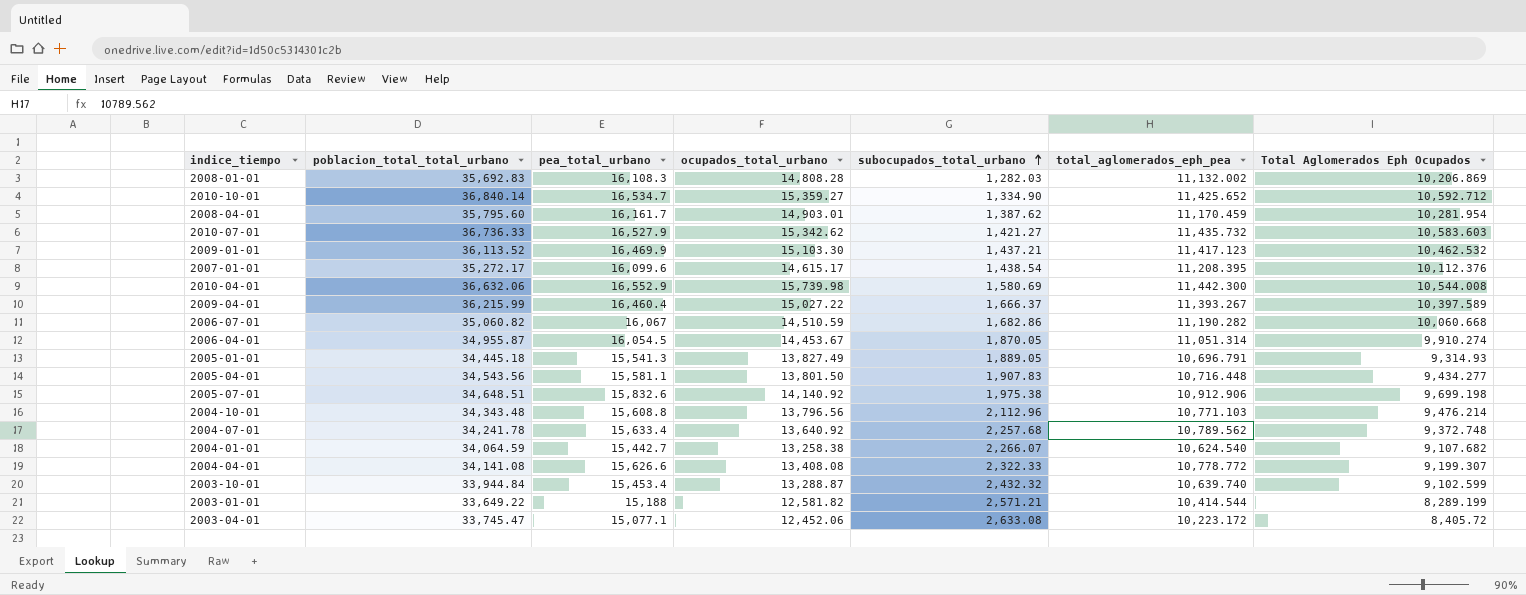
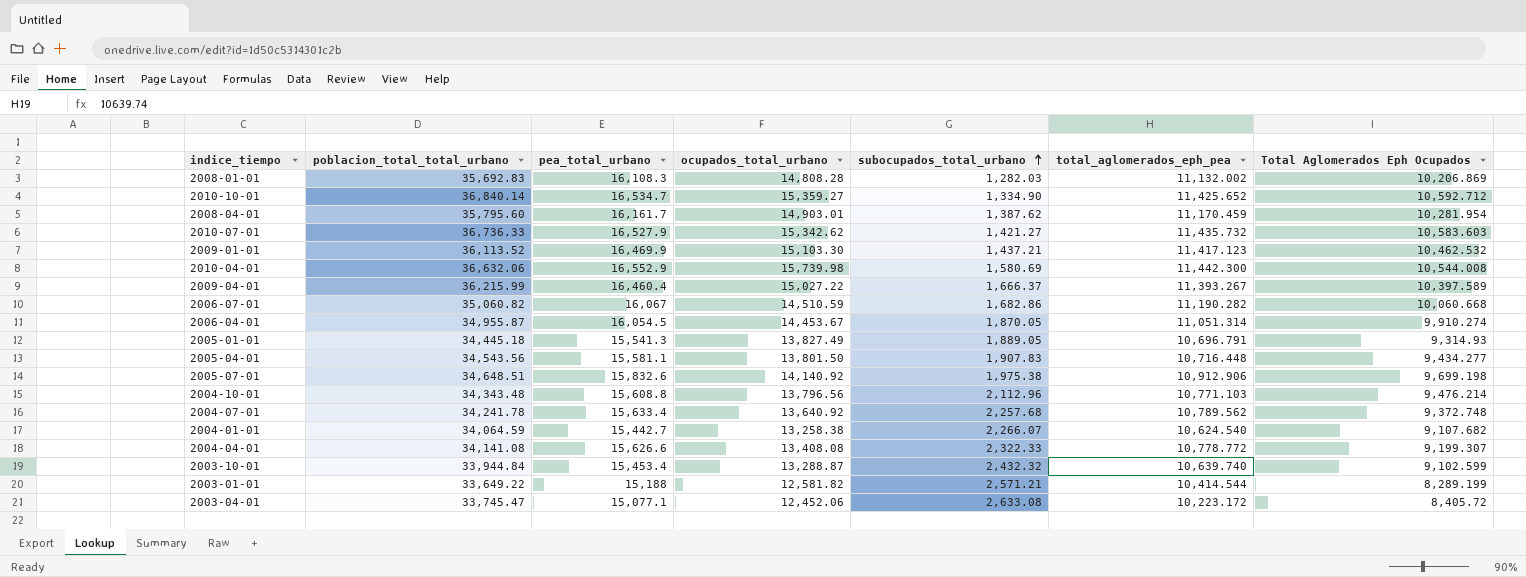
row 2007-01-01: 35,272.17 | 16,099.6 | 14,615.17 | 1,438.54 | 11,208.395 | 10,112.376 -> none

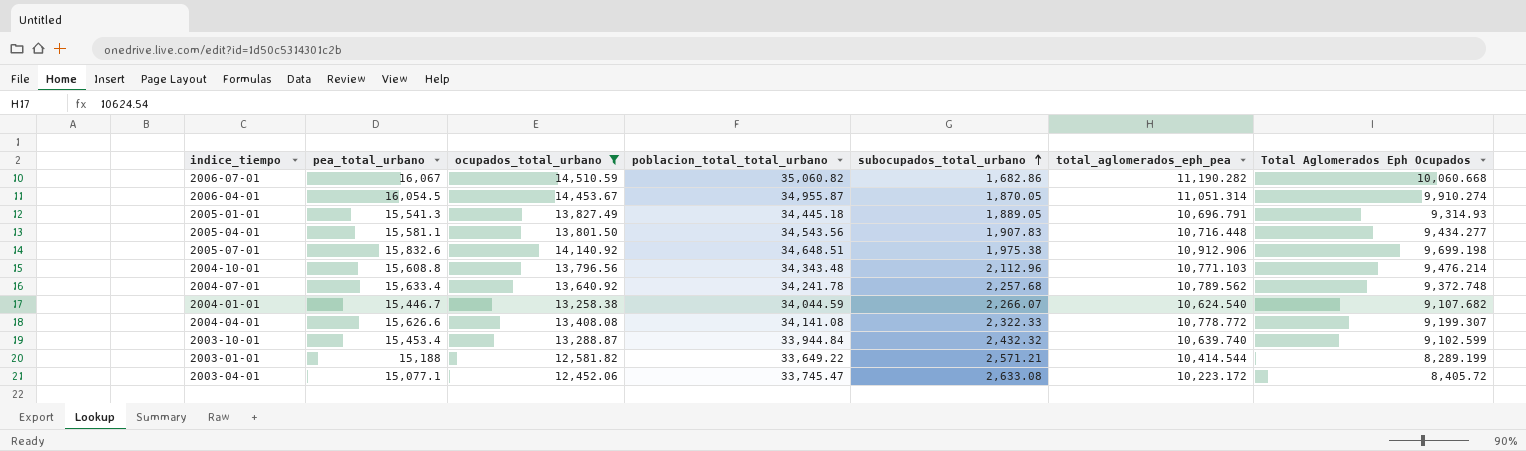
filter: none -> ocupados_total_urbano <= 14,510.59
column poblacion_total_total_urbano | position: 2 -> 4
2004-01-01 | pea_total_urbano: 15,442.7 -> 15,446.7
2004-01-01 | poblacion_total_total_urbano: 34,064.59 -> 34,044.59

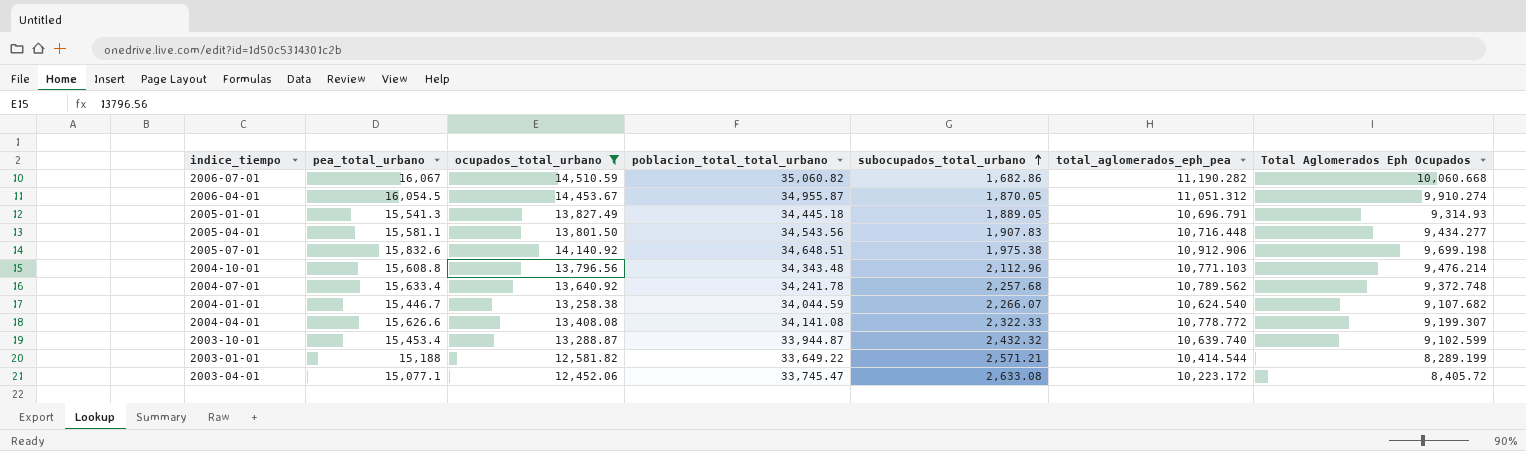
2006-04-01 | total_aglomerados_eph_pea: 11,051.314 -> 11,051.312
2003-10-01 | poblacion_total_total_urbano: 33,944.84 -> 33,944.87

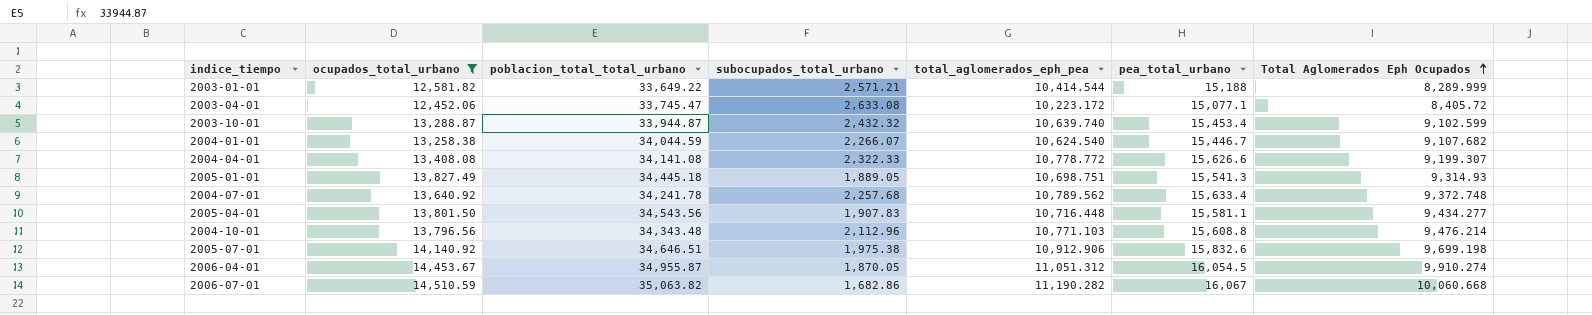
row order: subocupados_total_urbano ascending -> Total Aglomerados Eph Ocupados ascending
column pea_total_urbano | position: 2 -> 6
2003-01-01 | Total Aglomerados Eph Ocupados: 8,289.199 -> 8,289.999
2005-01-01 | total_aglomerados_eph_pea: 10,696.791 -> 10,698.751
2005-07-01 | poblacion_total_total_urbano: 34,648.51 -> 34,646.51
2006-07-01 | poblacion_total_total_urbano: 35,060.82 -> 35,063.82

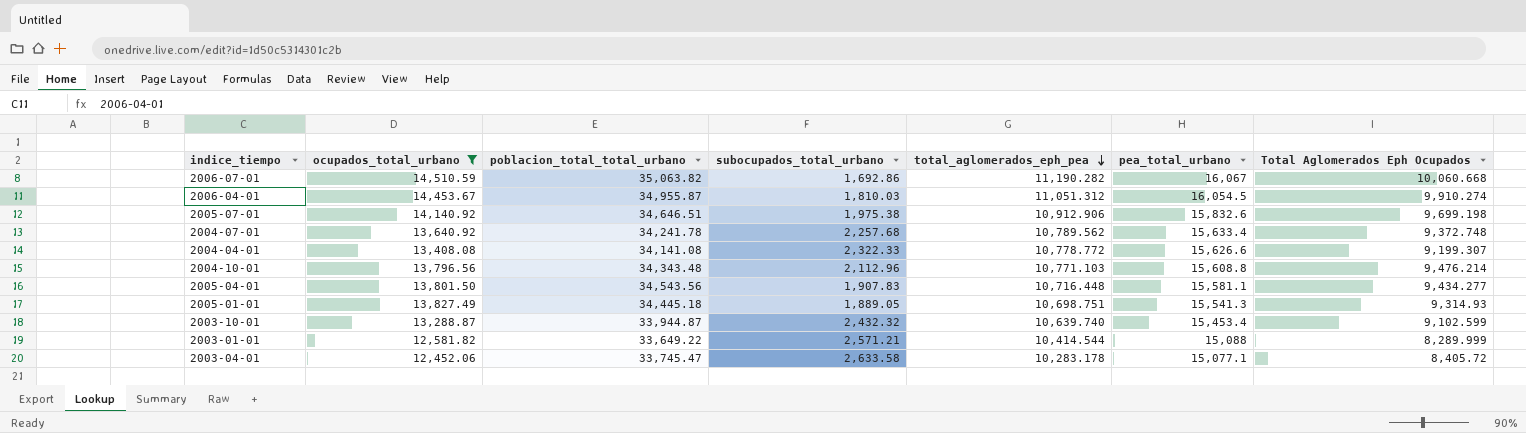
row order: Total Aglomerados Eph Ocupados ascending -> total_aglomerados_eph_pea descending
row 2004-01-01: 13,258.38 | 34,044.59 | 2,266.07 | 10,624.540 | 15,446.7 | 9,107.682 -> none
2006-07-01 | subocupados_total_urbano: 1,682.86 -> 1,692.86
2006-04-01 | subocupados_total_urbano: 1,870.05 -> 1,810.03
2003-01-01 | pea_total_urbano: 15,188 -> 15,088
2003-04-01 | subocupados_total_urbano: 2,633.08 -> 2,633.58
2003-04-01 | total_aglomerados_eph_pea: 10,223.172 -> 10,283.178

